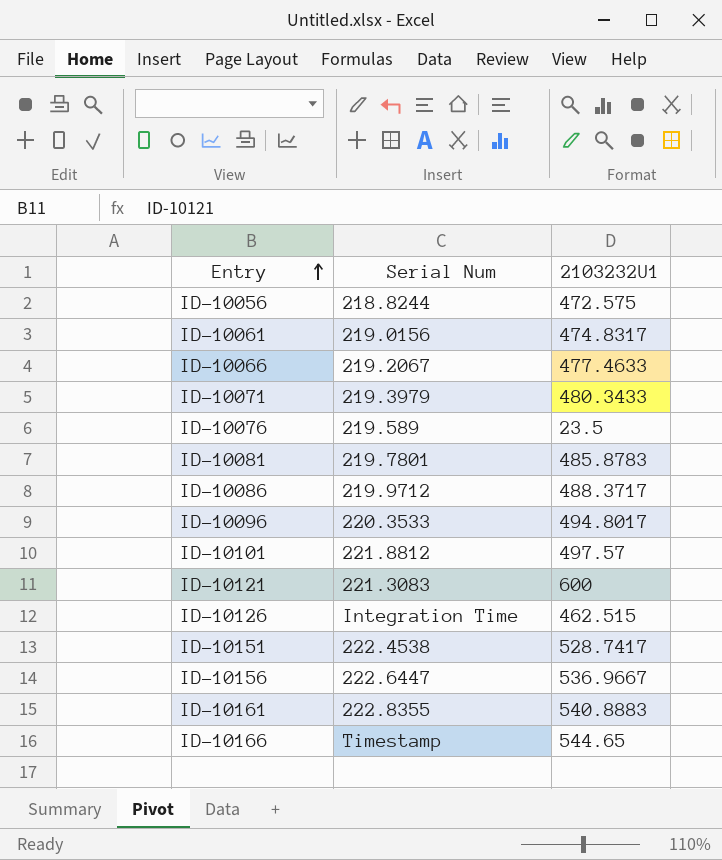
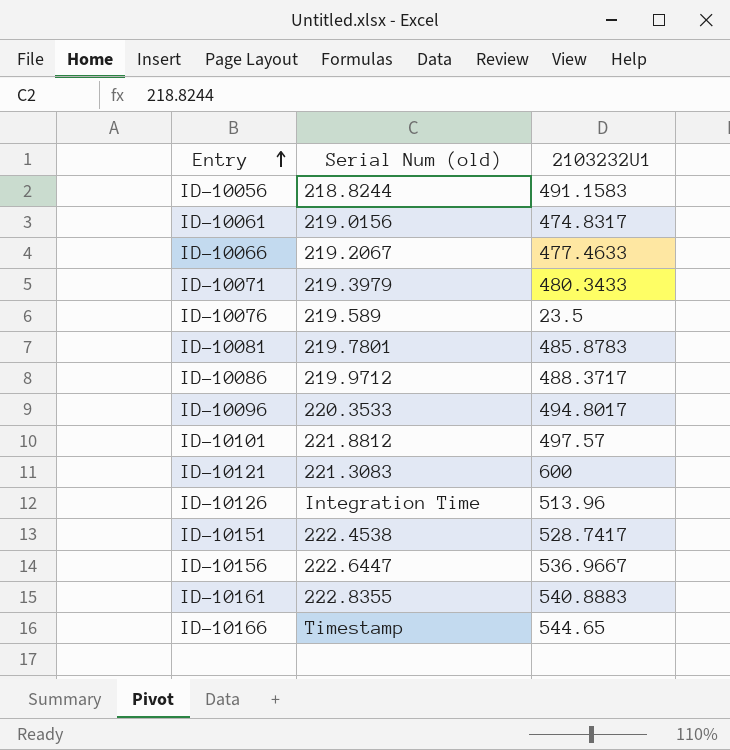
column name: Serial Num -> Serial Num (old)
ID-10056 | 2103232U1: 472.575 -> 491.1583
ID-10126 | 2103232U1: 462.515 -> 513.96

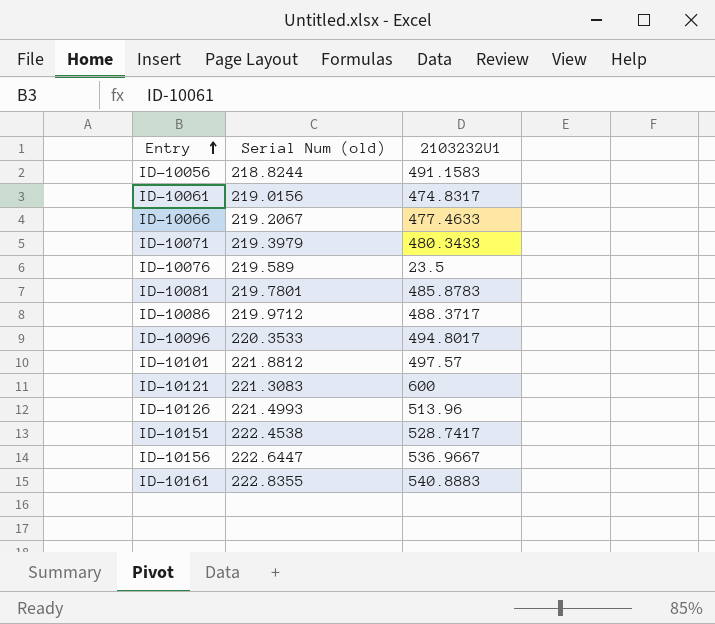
row ID-10166: Timestamp | 544.65 -> none
ID-10126 | Serial Num (old): Integration Time -> 221.4993

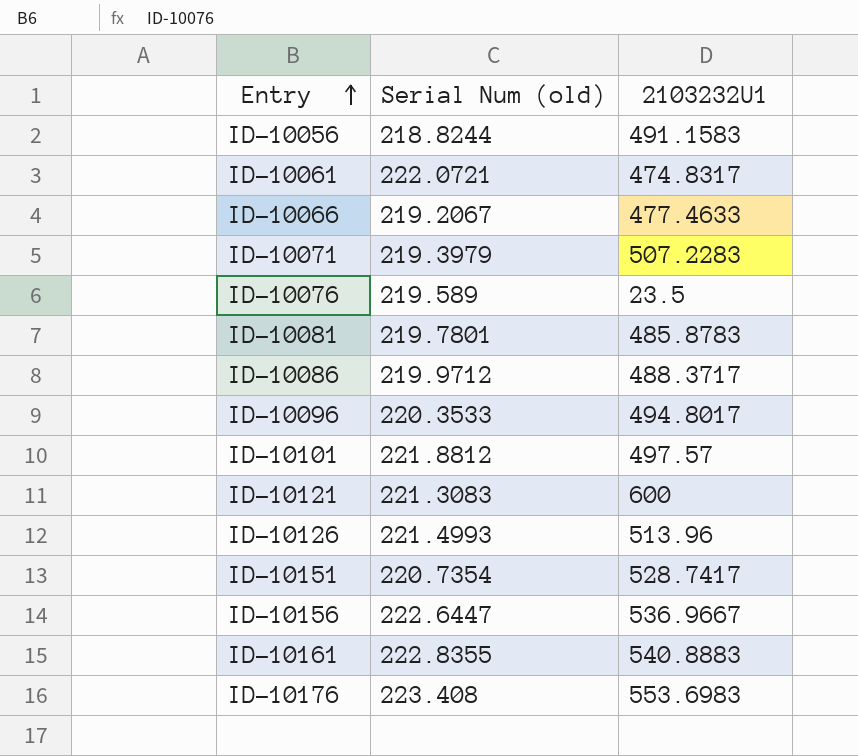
ID-10061 | Serial Num (old): 219.0156 -> 222.0721
ID-10071 | 2103232U1: 480.3433 -> 507.2283
ID-10151 | Serial Num (old): 222.4538 -> 220.7354
row ID-10176: none -> 223.408 | 553.6983

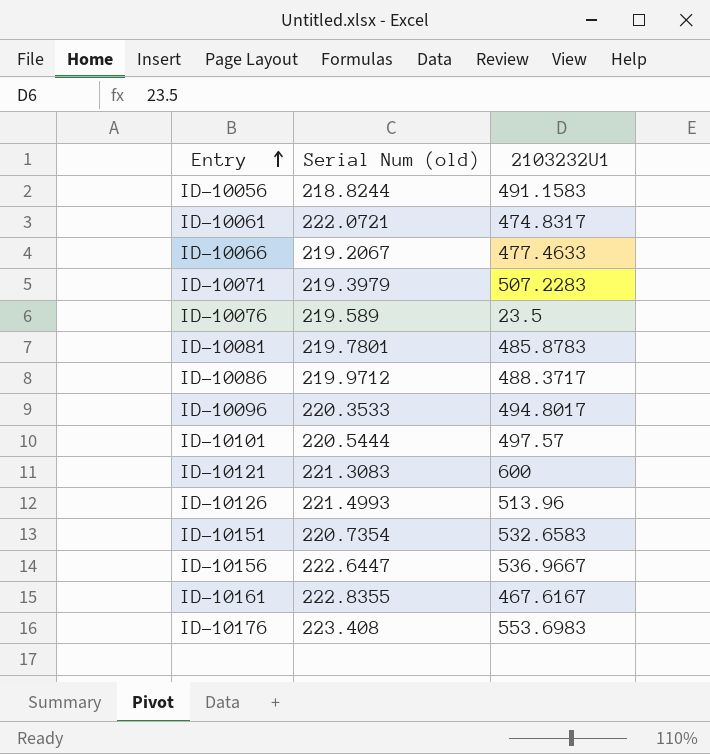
ID-10101 | Serial Num (old): 221.8812 -> 220.5444
ID-10151 | 2103232U1: 528.7417 -> 532.6583
ID-10161 | 2103232U1: 540.8883 -> 467.6167

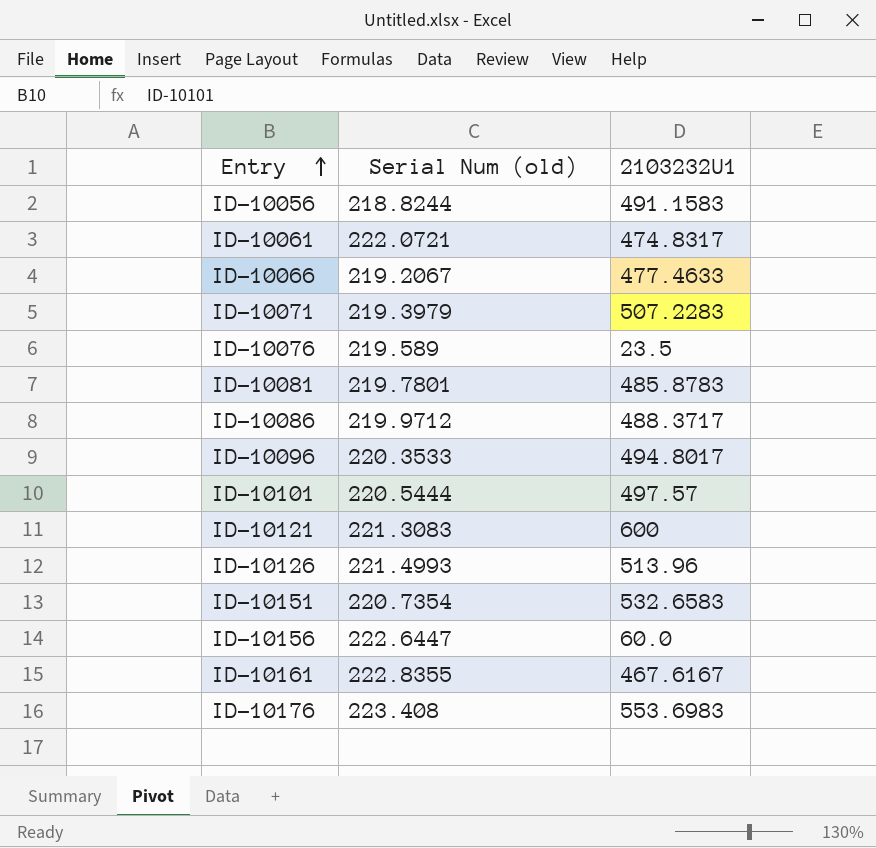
ID-10156 | 2103232U1: 536.9667 -> 60.0

